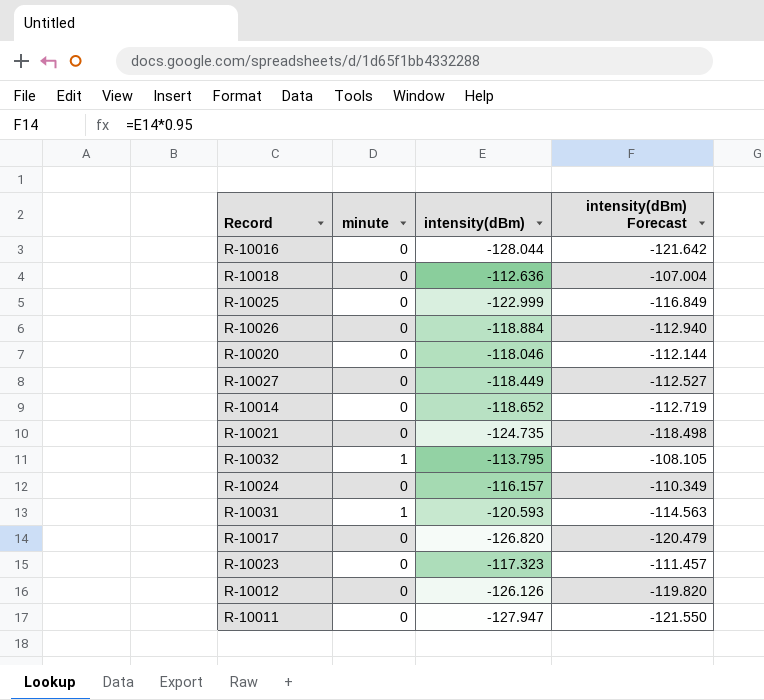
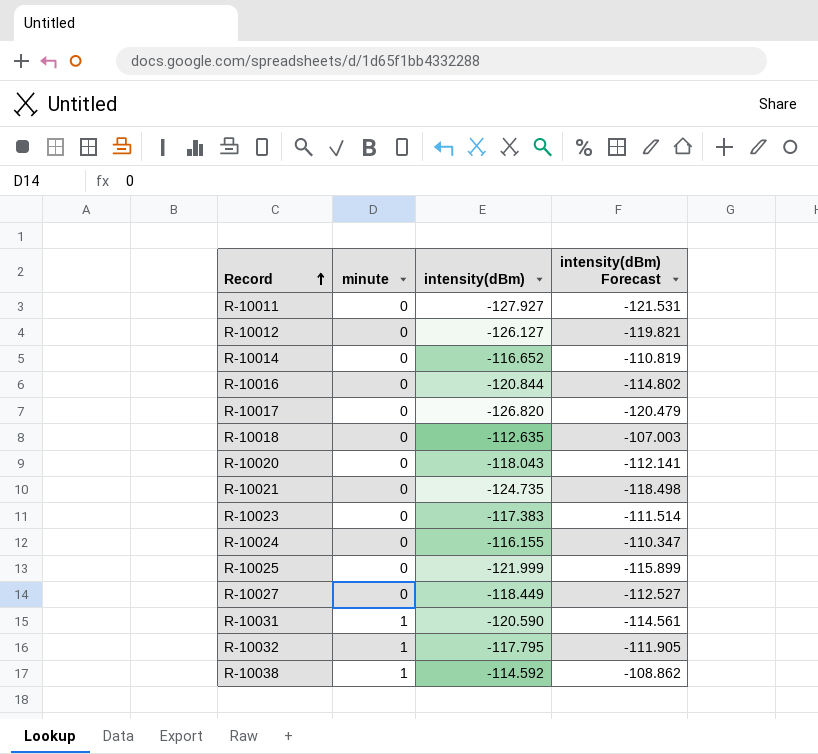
row order: none -> Record ascending
row R-10026: 0 | -118.884 | -112.940 -> none
R-10011 | intensity(dBm): -127.947 -> -127.927
R-10011 | intensity(dBm) Forecast: -121.550 -> -121.531
R-10012 | intensity(dBm): -126.126 -> -126.127
R-10012 | intensity(dBm) Forecast: -119.820 -> -119.821
R-10014 | intensity(dBm): -118.652 -> -116.652
R-10014 | intensity(dBm) Forecast: -112.719 -> -110.819
R-10016 | intensity(dBm): -128.044 -> -120.844
R-10016 | intensity(dBm) Forecast: -121.642 -> -114.802
R-10018 | intensity(dBm): -112.636 -> -112.635
R-10018 | intensity(dBm) Forecast: -107.004 -> -107.003
R-10020 | intensity(dBm): -118.046 -> -118.043
R-10020 | intensity(dBm) Forecast: -112.144 -> -112.141
R-10023 | intensity(dBm): -117.323 -> -117.383
R-10023 | intensity(dBm) Forecast: -111.457 -> -111.514
R-10024 | intensity(dBm): -116.157 -> -116.155
R-10024 | intensity(dBm) Forecast: -110.349 -> -110.347
R-10025 | intensity(dBm): -122.999 -> -121.999
R-10025 | intensity(dBm) Forecast: -116.849 -> -115.899
R-10031 | intensity(dBm): -120.593 -> -120.590
R-10031 | intensity(dBm) Forecast: -114.563 -> -114.561
R-10032 | intensity(dBm): -113.795 -> -117.795
R-10032 | intensity(dBm) Forecast: -108.105 -> -111.905
row R-10038: none -> 1 | -114.592 | -108.862

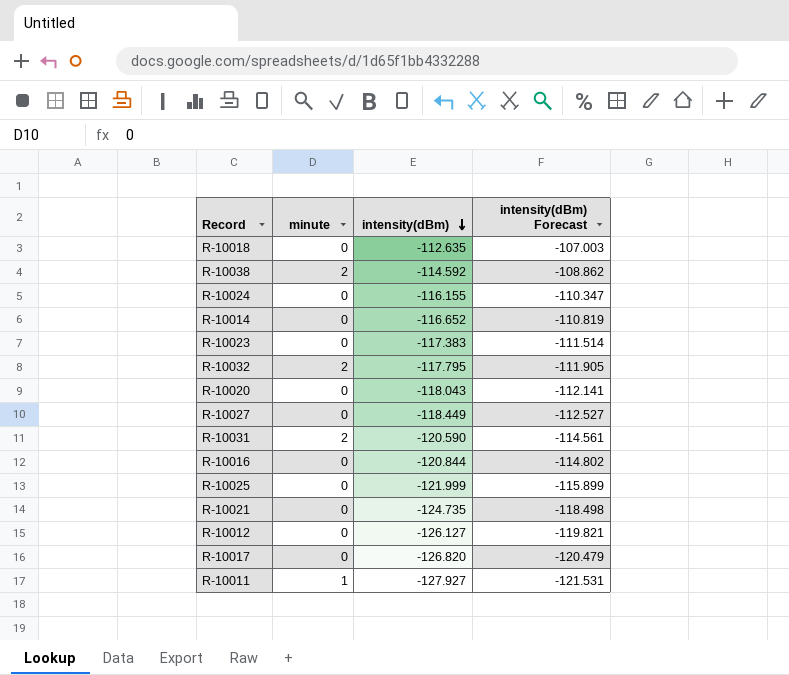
row order: Record ascending -> intensity(dBm) descending
R-10038 | minute: 1 -> 2
R-10032 | minute: 1 -> 2
R-10031 | minute: 1 -> 2
R-10011 | minute: 0 -> 1

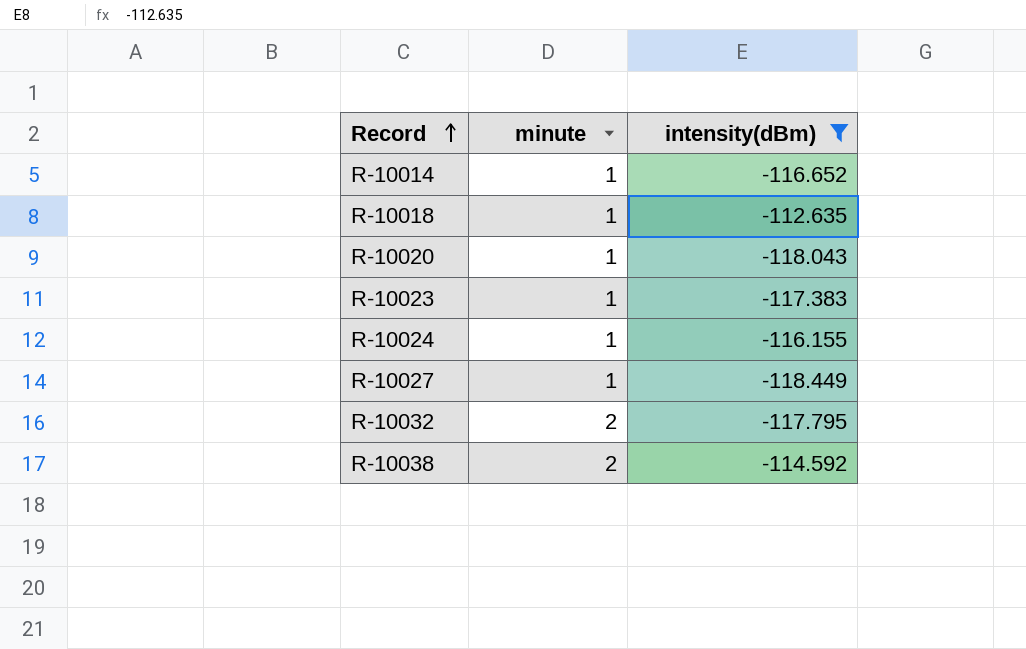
filter: none -> intensity(dBm) >= -118.449
row order: intensity(dBm) descending -> Record ascending
column intensity(dBm) Forecast | formula: [intensity(dBm)] * 0.95 -> none
R-10014 | minute: 0 -> 1
R-10018 | minute: 0 -> 1
R-10020 | minute: 0 -> 1
R-10023 | minute: 0 -> 1
R-10024 | minute: 0 -> 1
R-10027 | minute: 0 -> 1

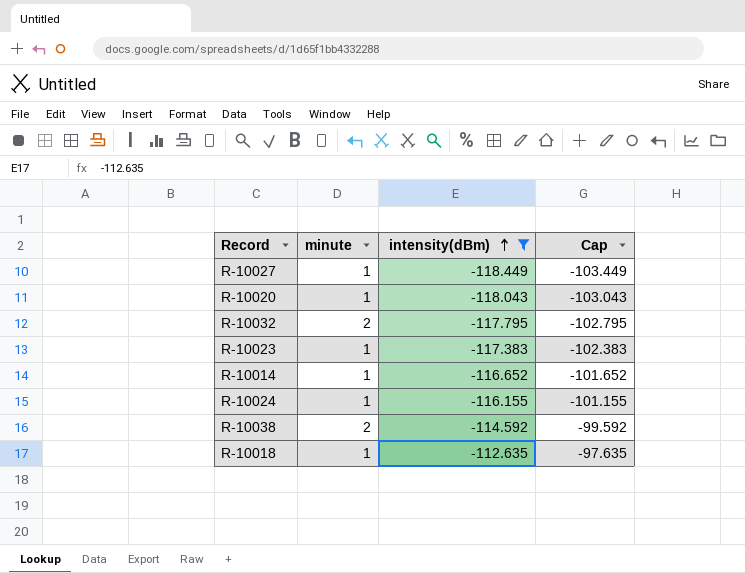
row order: Record ascending -> intensity(dBm) ascending
column Cap | formula: none -> [intensity(dBm)] + 15

